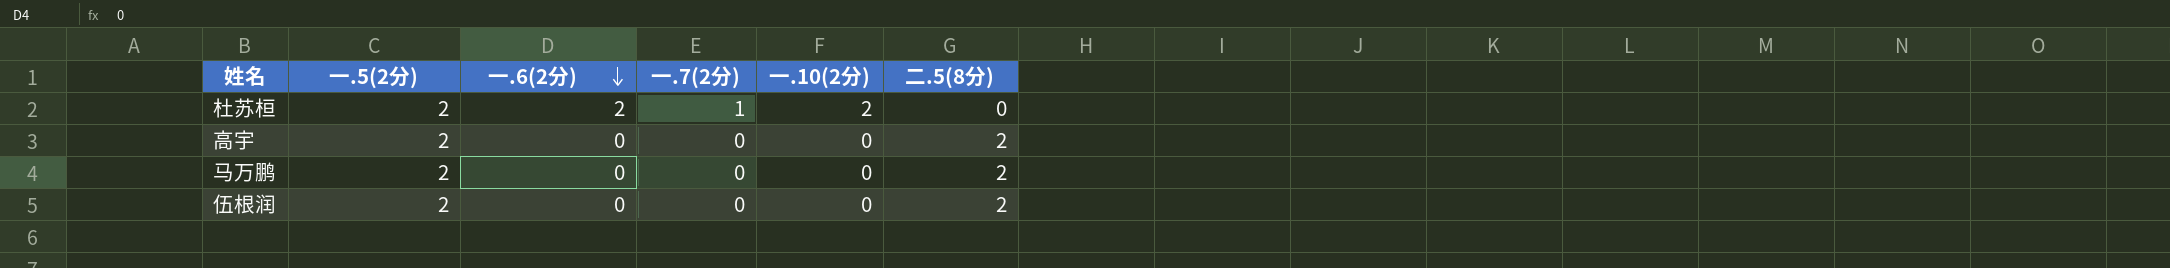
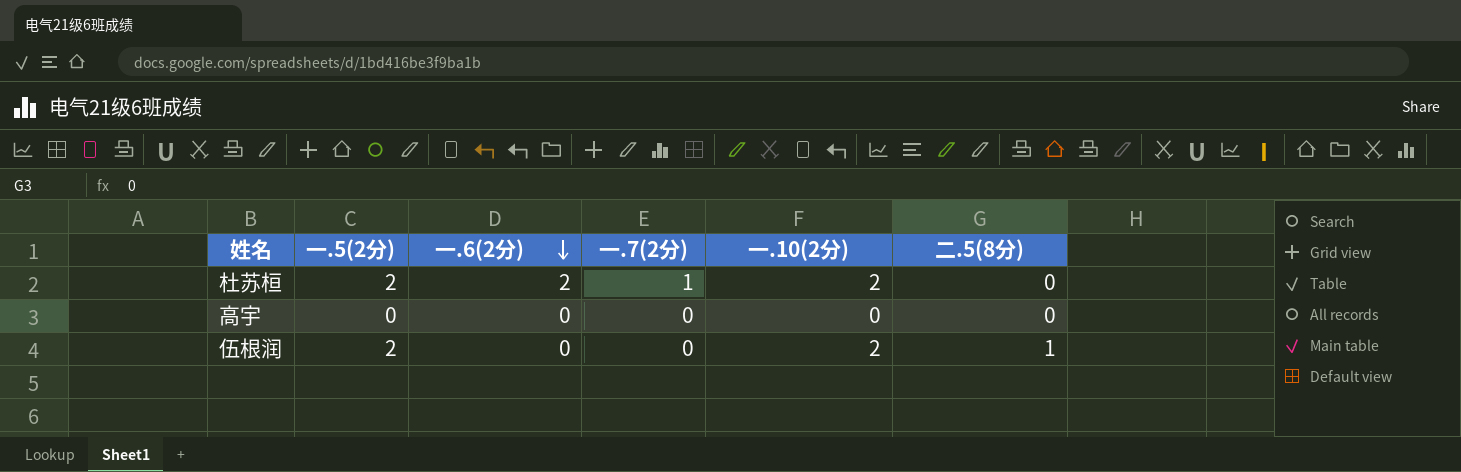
row 马万鹏: 2 | 0 | 0 | 0 | 2 -> none
高宇 | 一.5(2分): 2 -> 0
高宇 | 二.5(8分): 2 -> 0
伍根润 | 一.10(2分): 0 -> 2
伍根润 | 二.5(8分): 2 -> 1

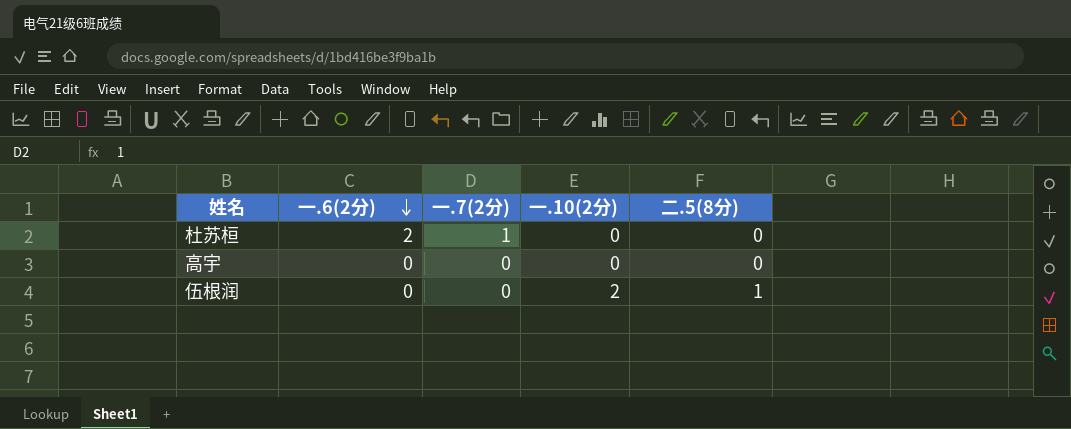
column 一.5(2分) | position: 2 -> none
杜苏桓 | 一.10(2分): 2 -> 0

